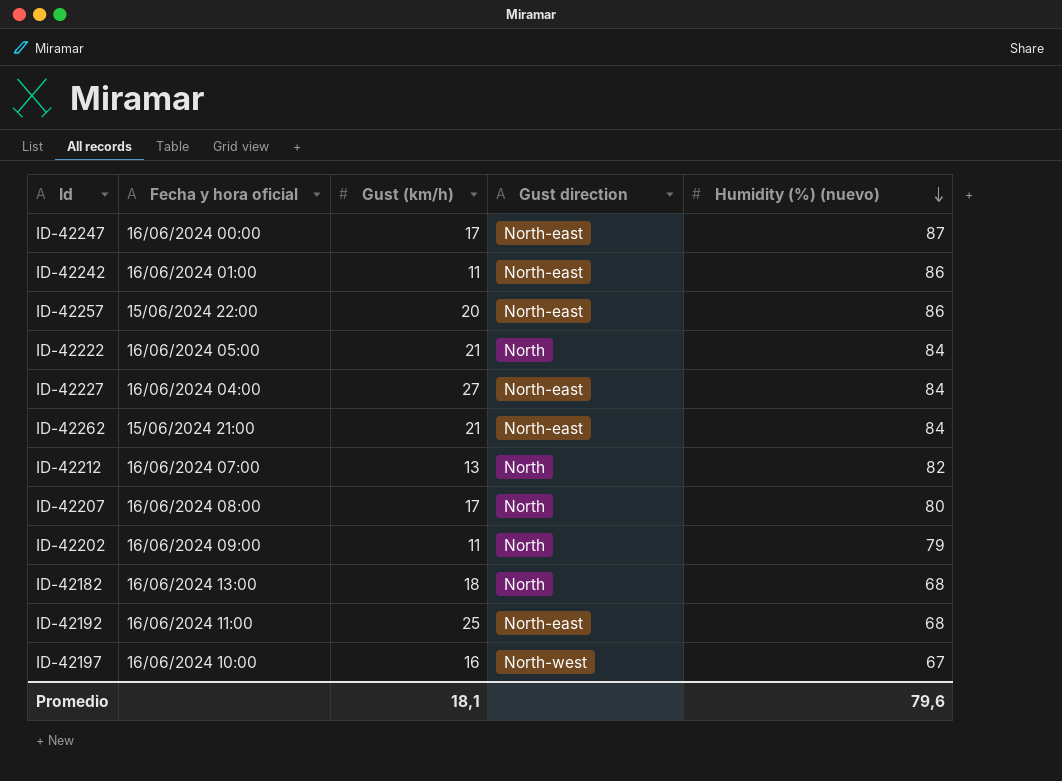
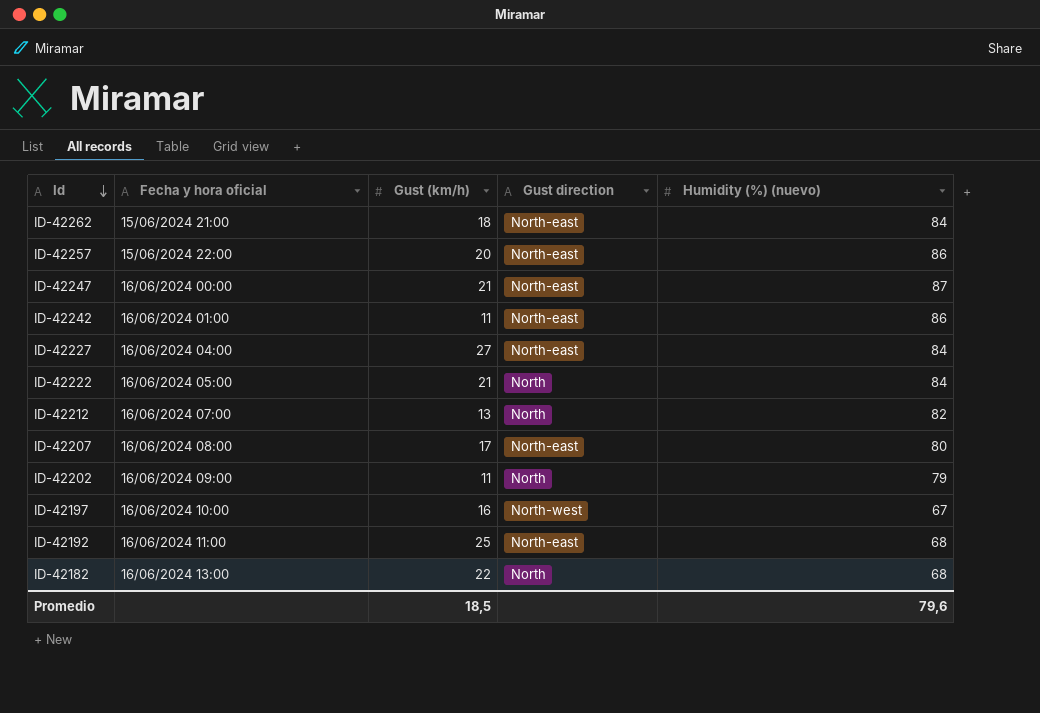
row order: Humidity (%) (nuevo) descending -> Id descending
ID-42262 | Gust (km/h): 21 -> 18
ID-42247 | Gust (km/h): 17 -> 21
ID-42207 | Gust direction: North -> North-east
ID-42182 | Gust (km/h): 18 -> 22
Promedio | Gust (km/h): 18,1 -> 18,5

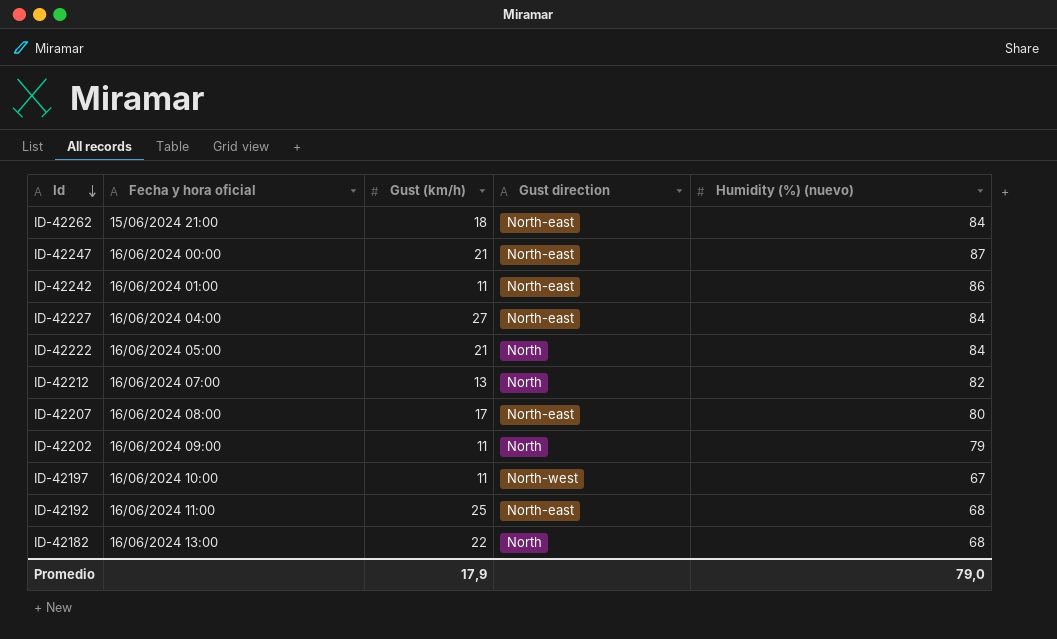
row ID-42257: 15/06/2024 22:00 | 20 | North-east | 86 -> none
ID-42197 | Gust (km/h): 16 -> 11
Promedio | Gust (km/h): 18,5 -> 17,9
Promedio | Humidity (%) (nuevo): 79,6 -> 79,0

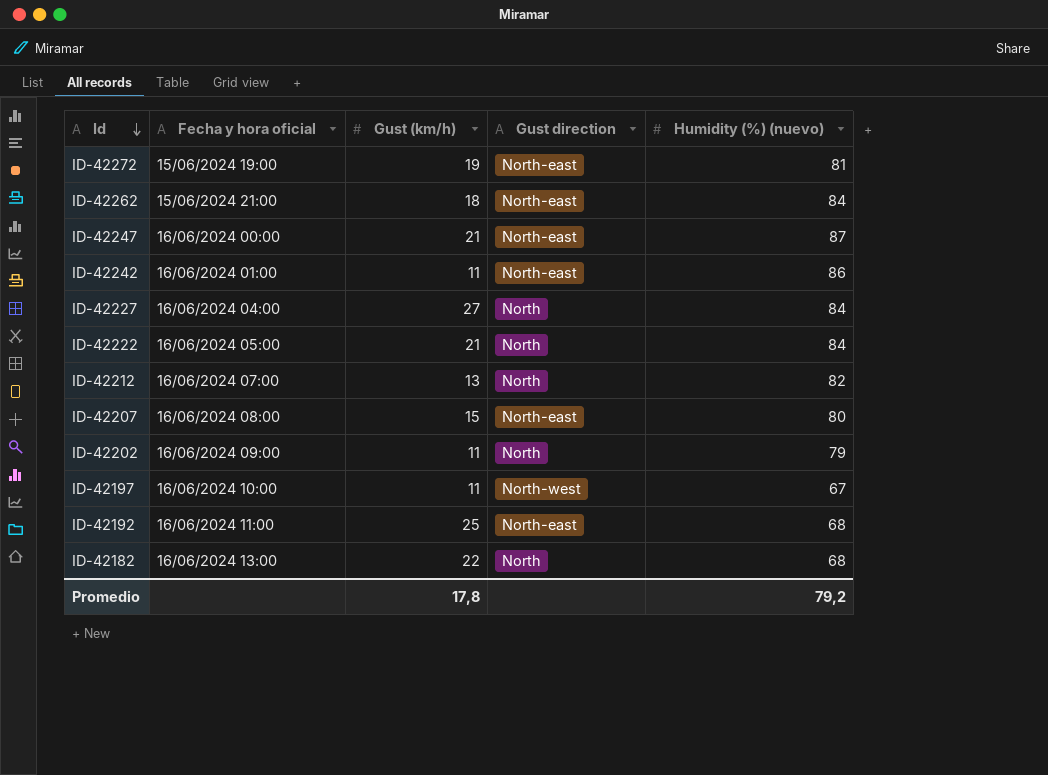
row ID-42272: none -> 15/06/2024 19:00 | 19 | North-east | 81
ID-42227 | Gust direction: North-east -> North
ID-42207 | Gust (km/h): 17 -> 15
Promedio | Gust (km/h): 17,9 -> 17,8
Promedio | Humidity (%) (nuevo): 79,0 -> 79,2

